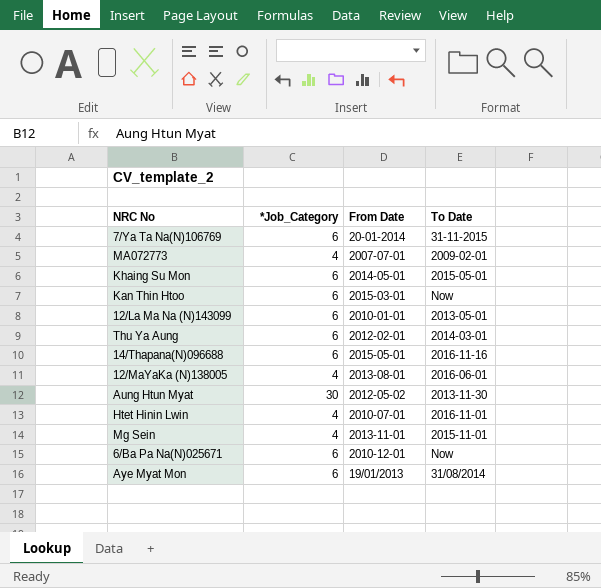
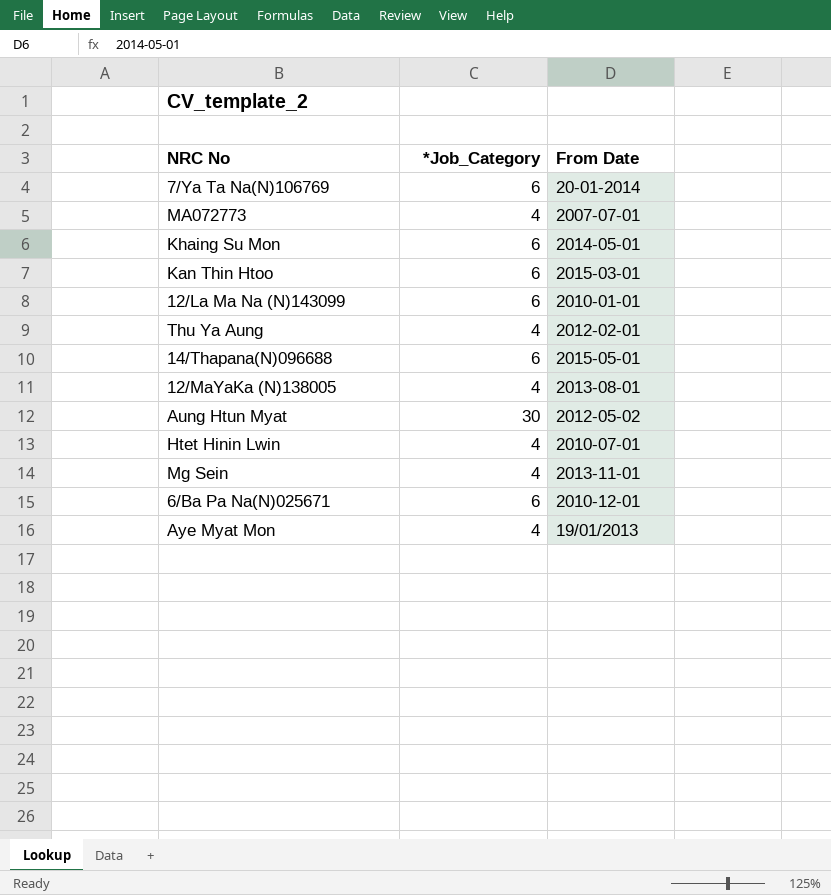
column To Date | position: 4 -> none
Thu Ya Aung | *Job_Category: 6 -> 4
Aye Myat Mon | *Job_Category: 6 -> 4

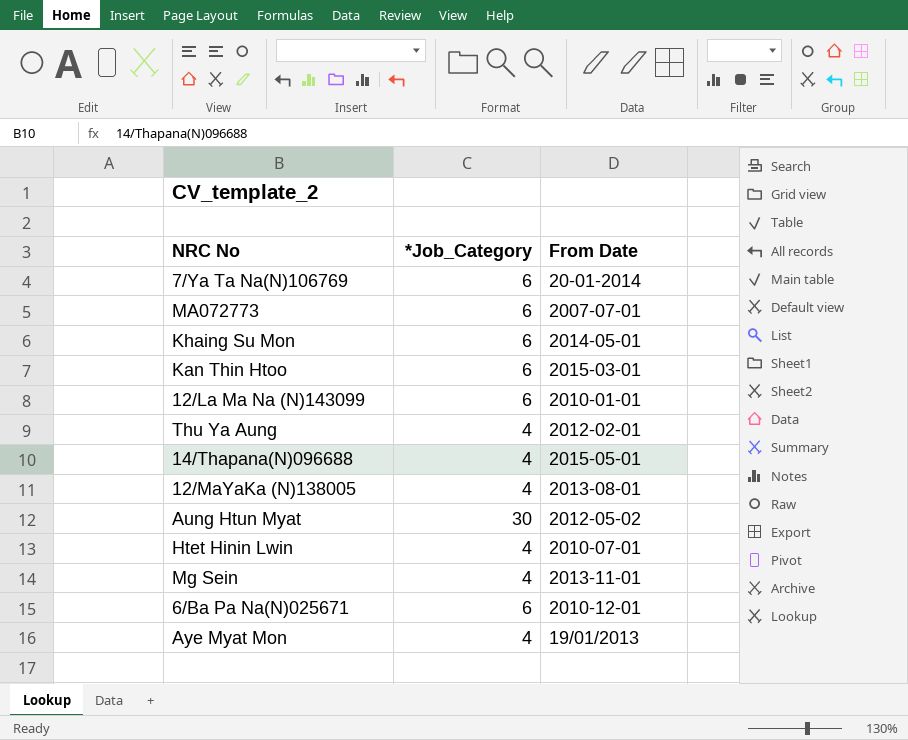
MA072773 | *Job_Category: 4 -> 6
14/Thapana(N)096688 | *Job_Category: 6 -> 4

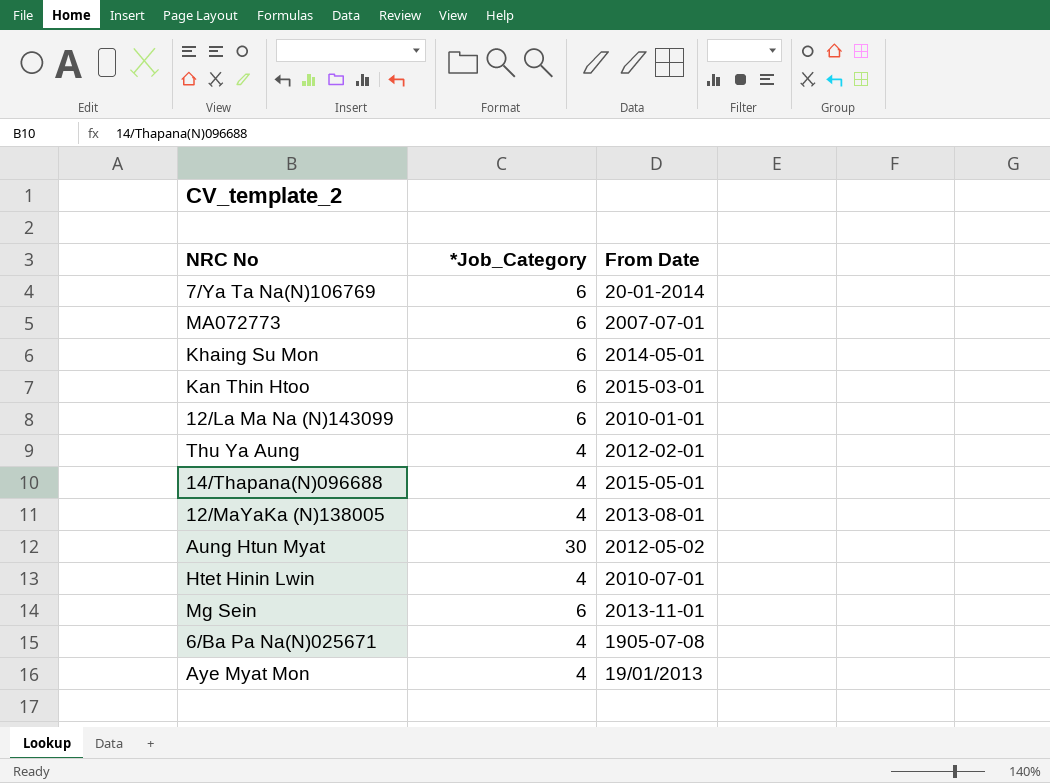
Mg Sein | *Job_Category: 4 -> 6
6/Ba Pa Na(N)025671 | *Job_Category: 6 -> 4
6/Ba Pa Na(N)025671 | From Date: 2010-12-01 -> 1905-07-08

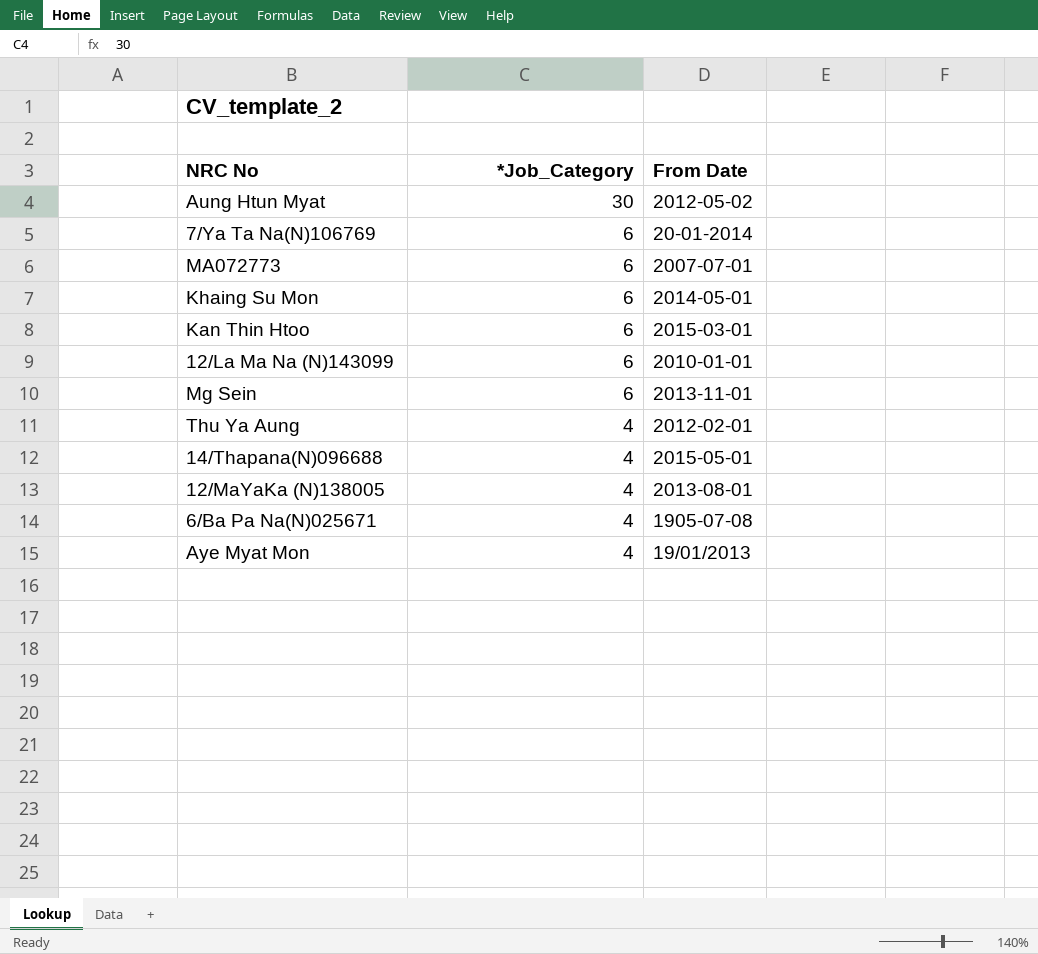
row order: none -> *Job_Category descending
row Htet Hinin Lwin: 4 | 2010-07-01 -> none

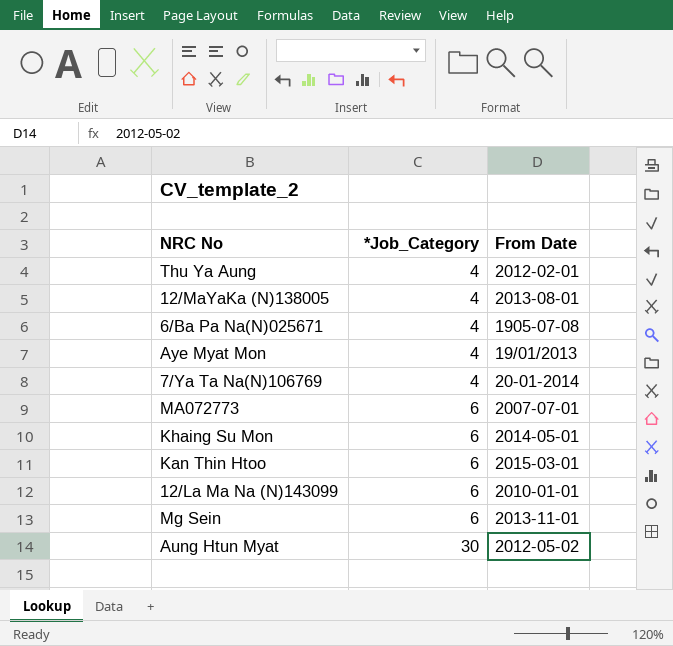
row order: *Job_Category descending -> *Job_Category ascending
row 14/Thapana(N)096688: 4 | 2015-05-01 -> none
7/Ya Ta Na(N)106769 | *Job_Category: 6 -> 4

